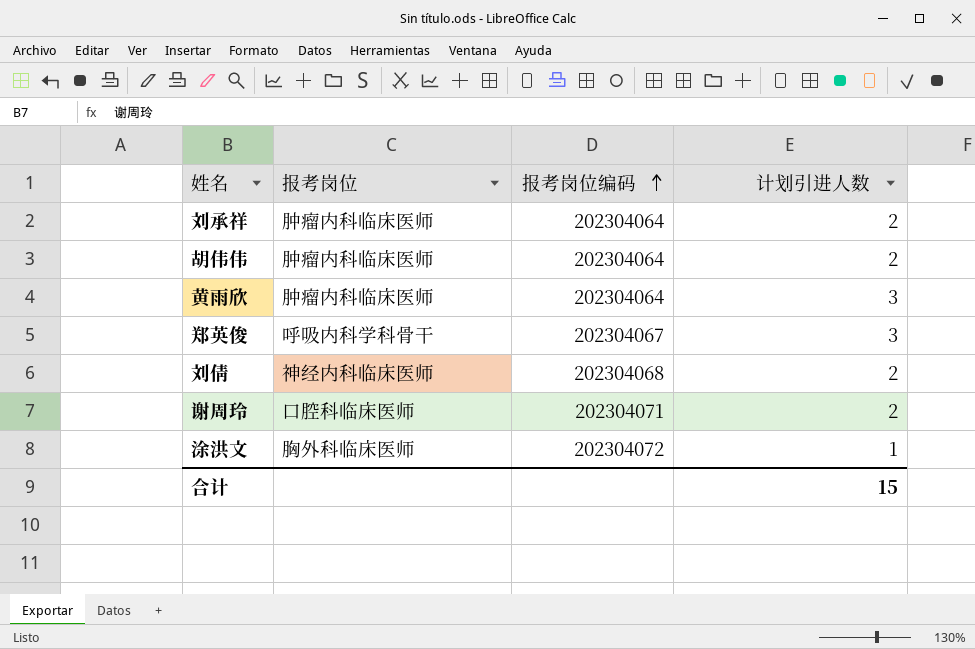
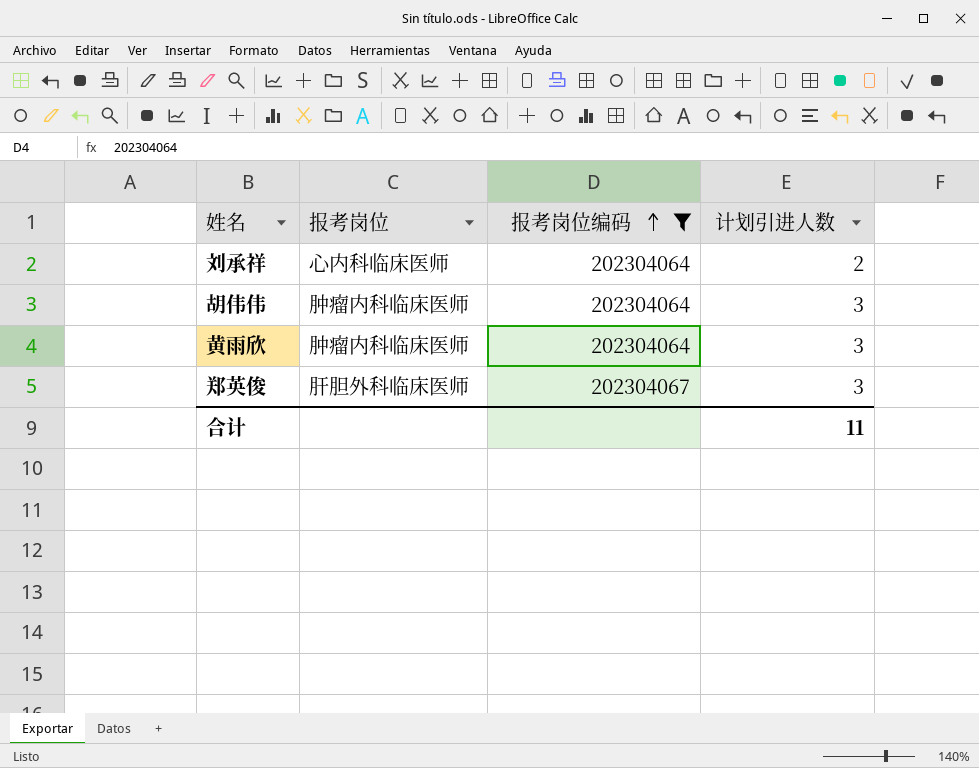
filter: none -> 报考岗位编码 <= 202304067
刘承祥 | 报考岗位: 肿瘤内科临床医师 -> 心内科临床医师
胡伟伟 | 计划引进人数: 2 -> 3
郑英俊 | 报考岗位: 呼吸内科学科骨干 -> 肝胆外科临床医师
合计 | 计划引进人数: 15 -> 11

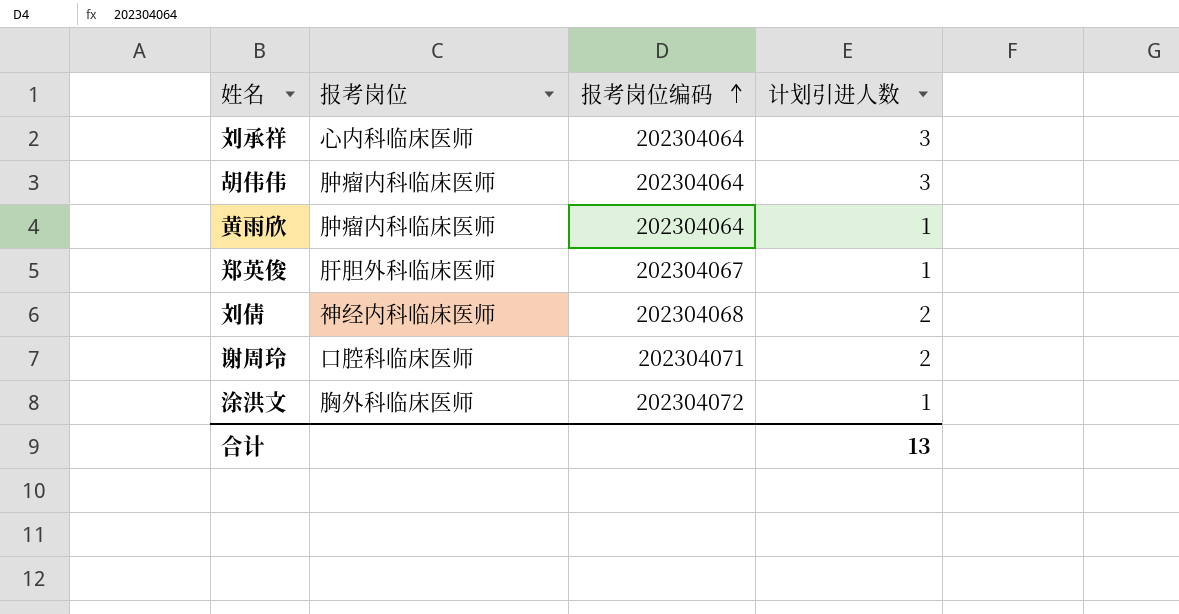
filter: 报考岗位编码 <= 202304067 -> none
刘承祥 | 计划引进人数: 2 -> 3
黄雨欣 | 计划引进人数: 3 -> 1
郑英俊 | 计划引进人数: 3 -> 1
合计 | 计划引进人数: 11 -> 13

